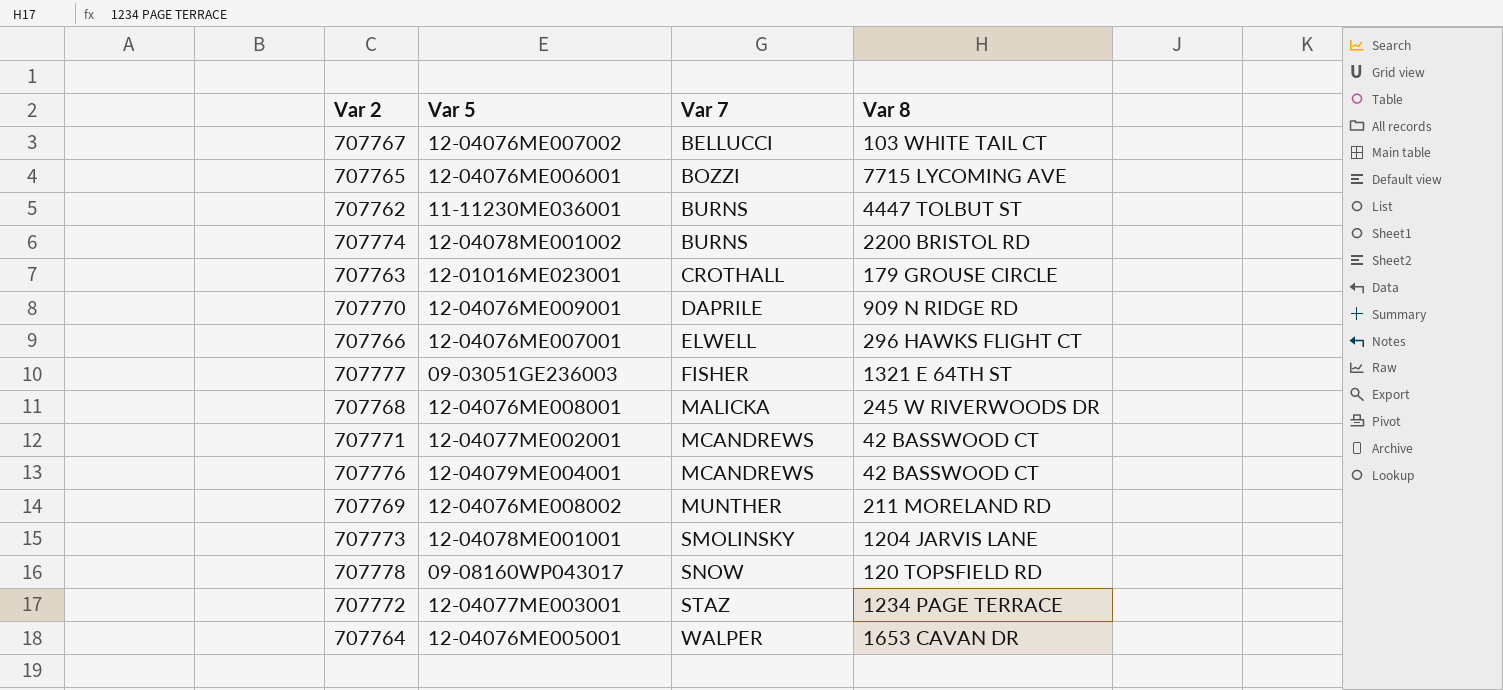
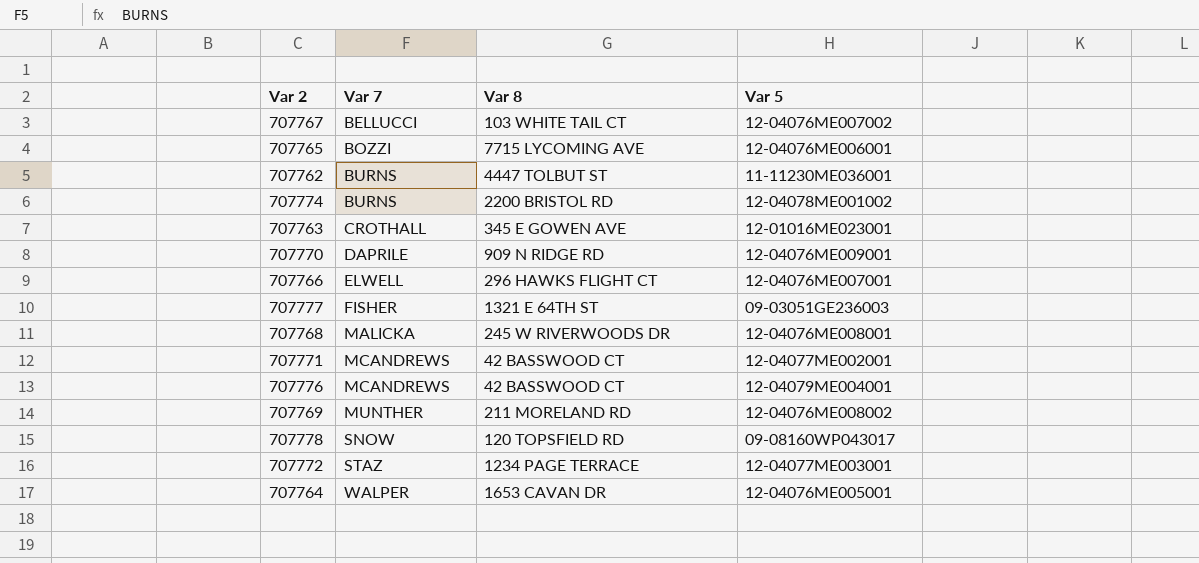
column Var 5 | position: 2 -> 4
row 707773: 12-04078ME001001 | SMOLINSKY | 1204 JARVIS LANE -> none
707763 | Var 8: 179 GROUSE CIRCLE -> 345 E GOWEN AVE

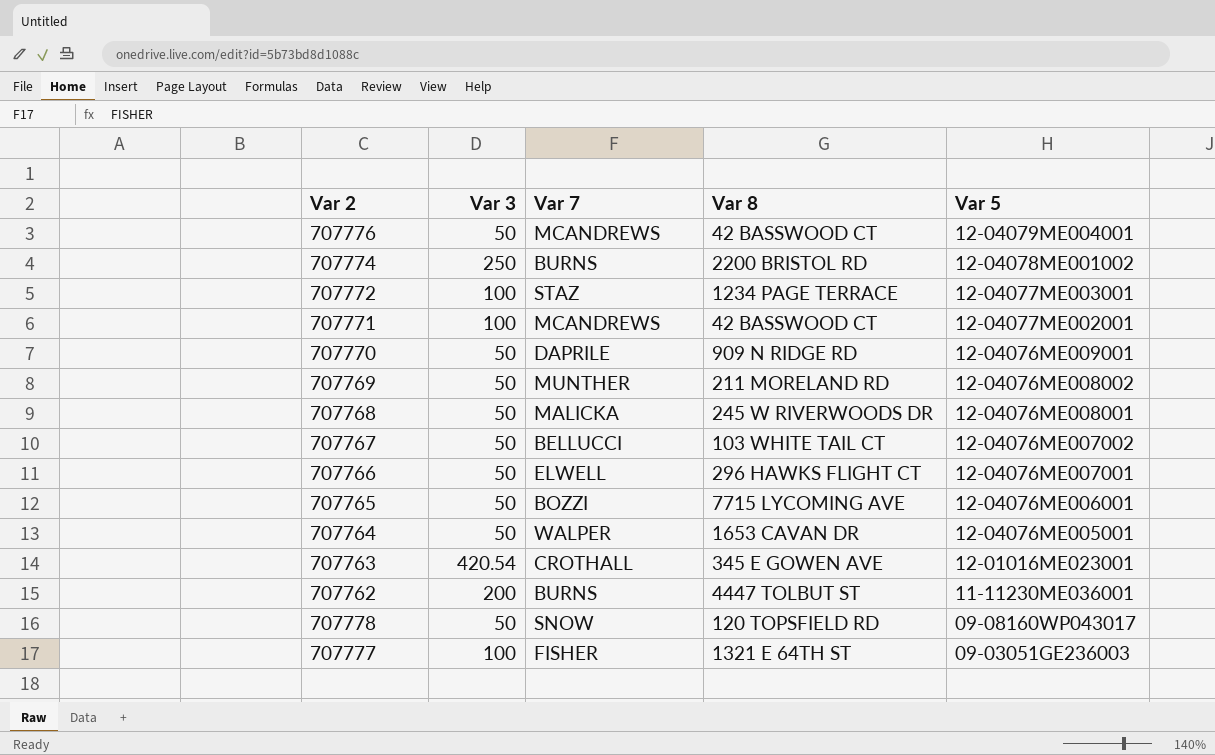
row order: Var 7 ascending -> Var 5 descending
column Var 3 | position: none -> 2

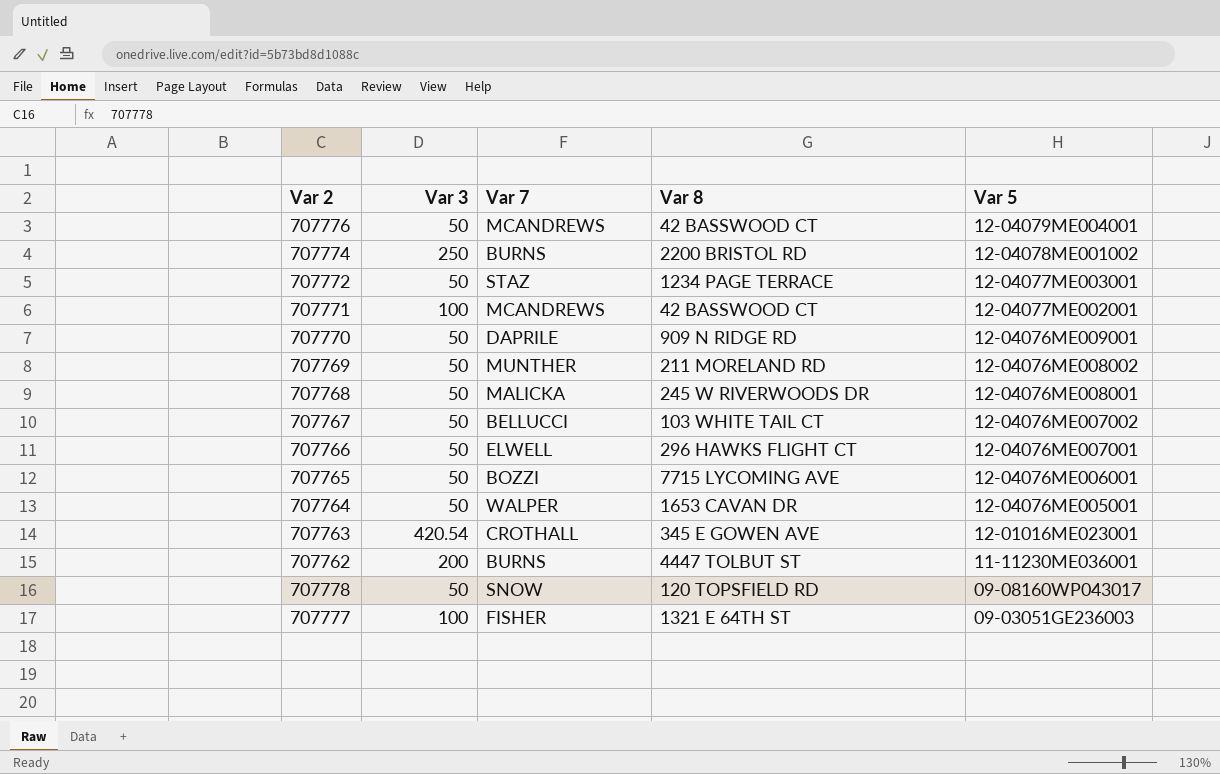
707772 | Var 3: 100 -> 50

